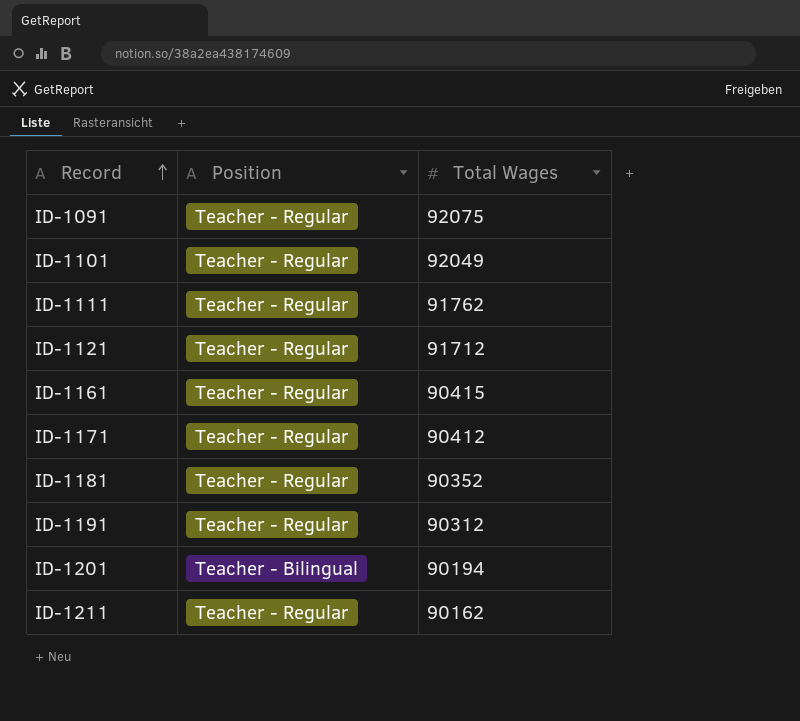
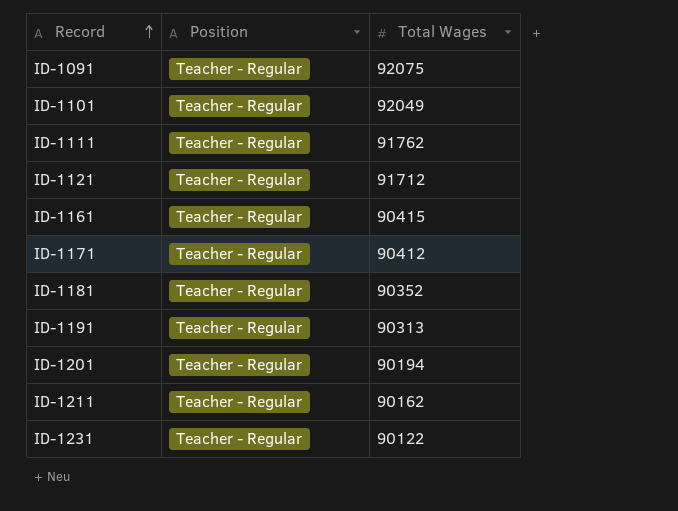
ID-1191 | Total Wages: 90312 -> 90313
ID-1201 | Position: Teacher - Bilingual -> Teacher - Regular
row ID-1231: none -> Teacher - Regular | 90122

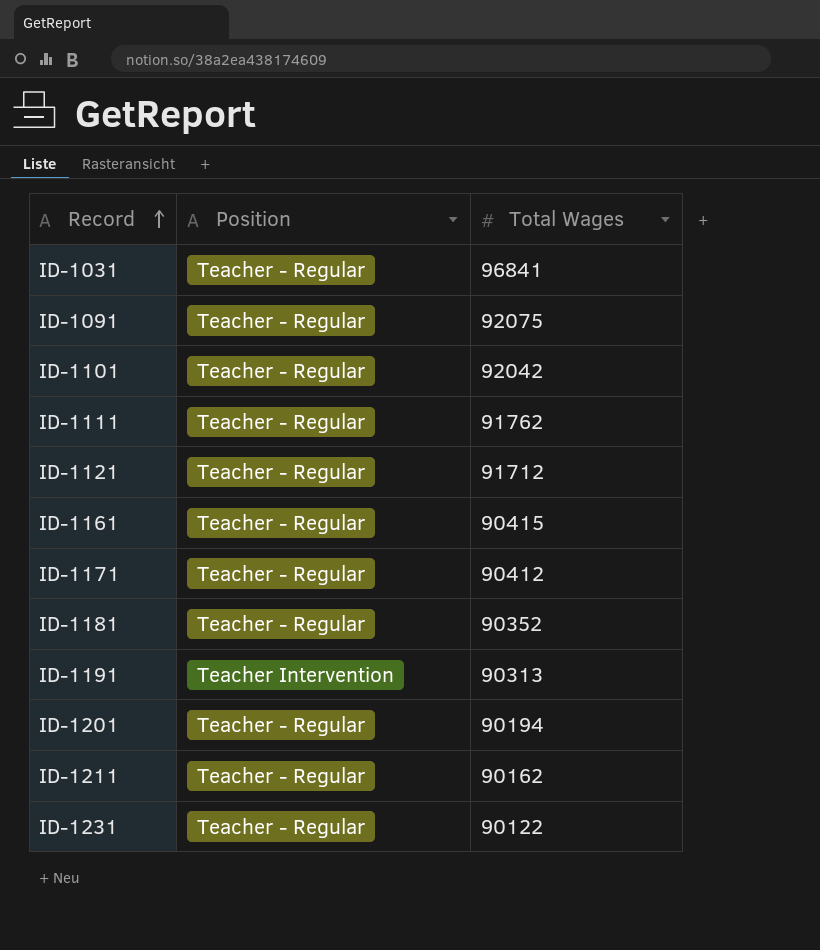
row ID-1031: none -> Teacher - Regular | 96841
ID-1101 | Total Wages: 92049 -> 92042
ID-1191 | Position: Teacher - Regular -> Teacher Intervention

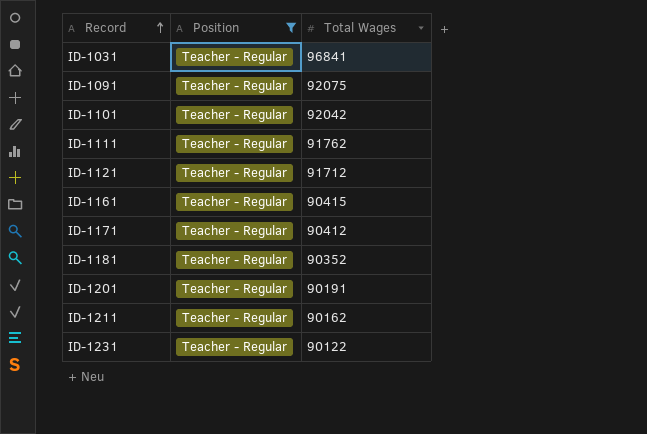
filter: none -> Position = Teacher - Regular
ID-1201 | Total Wages: 90194 -> 90191

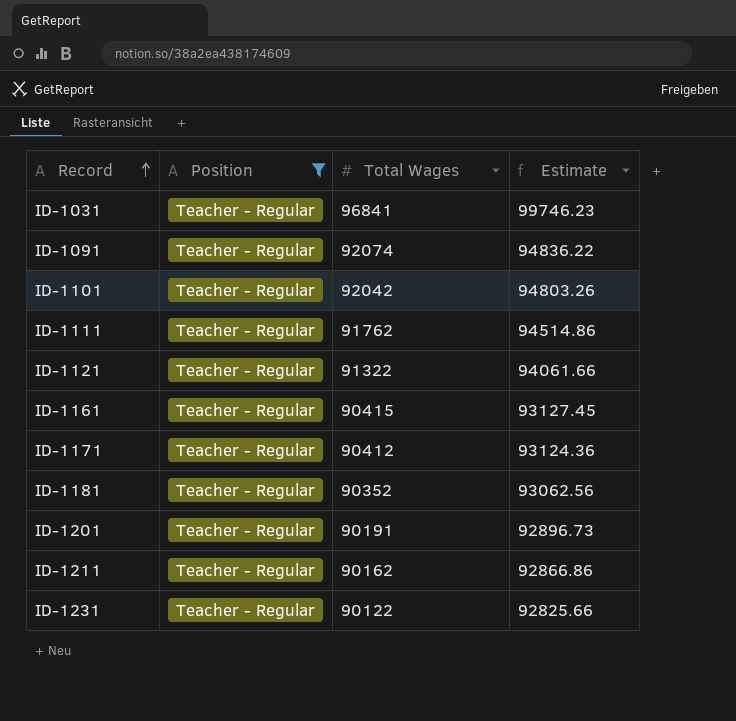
column Estimate | formula: none -> [Total Wages] * 1.03
ID-1091 | Total Wages: 92075 -> 92074
ID-1121 | Total Wages: 91712 -> 91322

